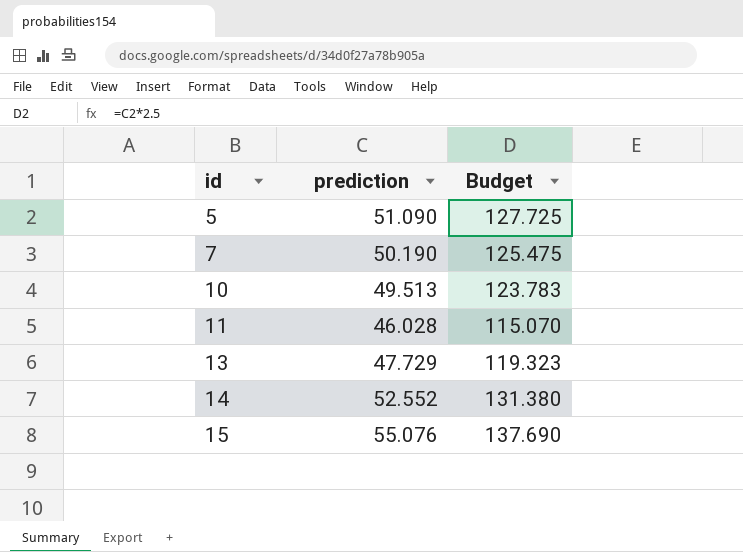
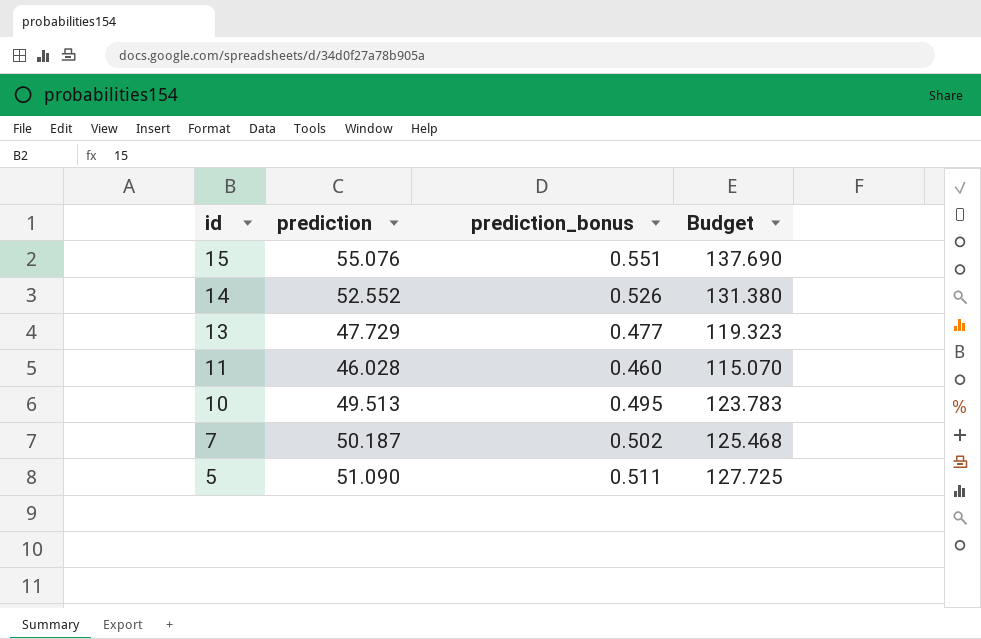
row order: id ascending -> id descending
column prediction_bonus | formula: none -> [prediction] * 0.01
7 | prediction: 50.190 -> 50.187
7 | Budget: 125.475 -> 125.468

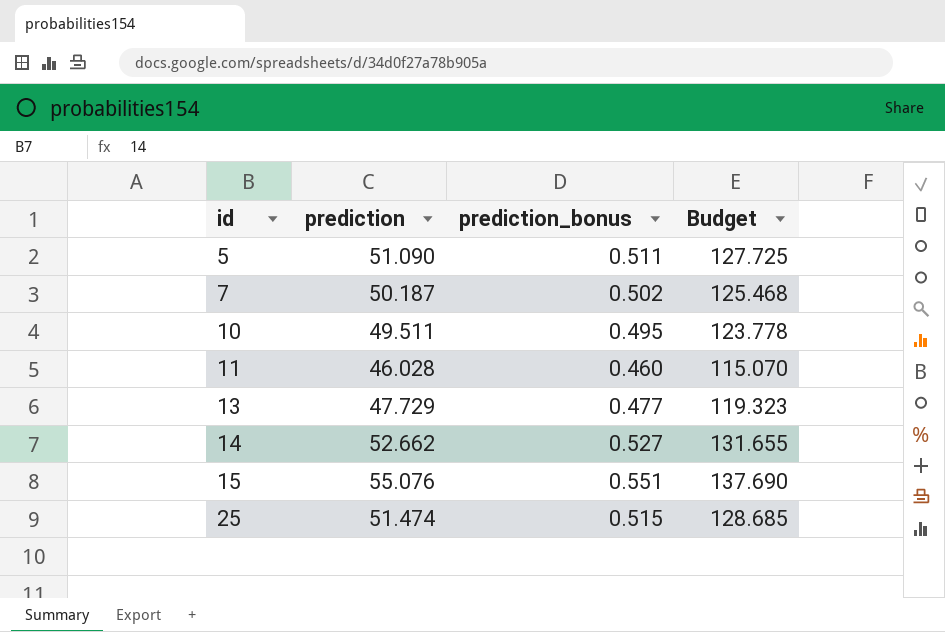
row order: id descending -> id ascending
10 | prediction: 49.513 -> 49.511
10 | Budget: 123.783 -> 123.778
14 | prediction: 52.552 -> 52.662
14 | prediction_bonus: 0.526 -> 0.527
14 | Budget: 131.380 -> 131.655
row 25: none -> 51.474 | 0.515 | 128.685

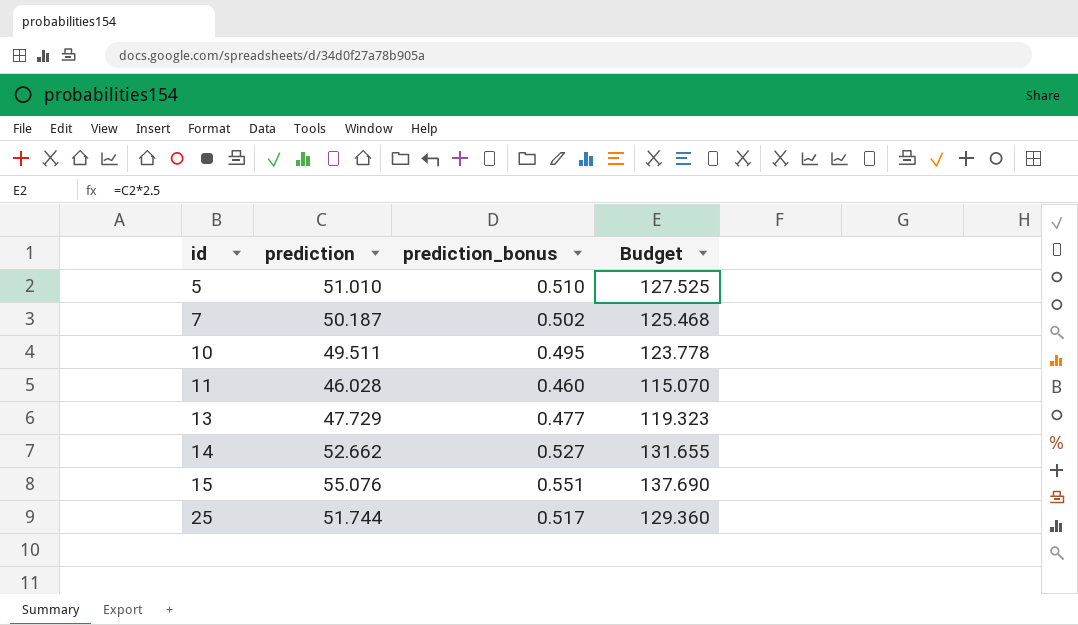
5 | prediction: 51.090 -> 51.010
5 | prediction_bonus: 0.511 -> 0.510
5 | Budget: 127.725 -> 127.525
25 | prediction: 51.474 -> 51.744
25 | prediction_bonus: 0.515 -> 0.517
25 | Budget: 128.685 -> 129.360

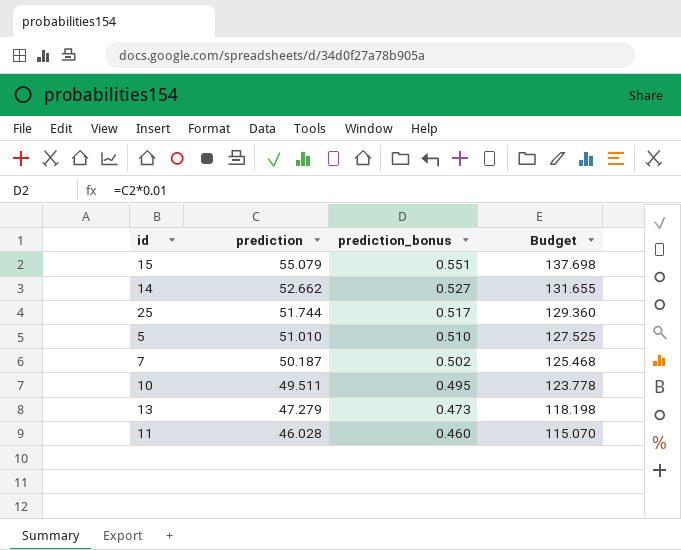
row order: id ascending -> prediction descending
15 | prediction: 55.076 -> 55.079
15 | Budget: 137.690 -> 137.698
13 | prediction: 47.729 -> 47.279
13 | prediction_bonus: 0.477 -> 0.473
13 | Budget: 119.323 -> 118.198

